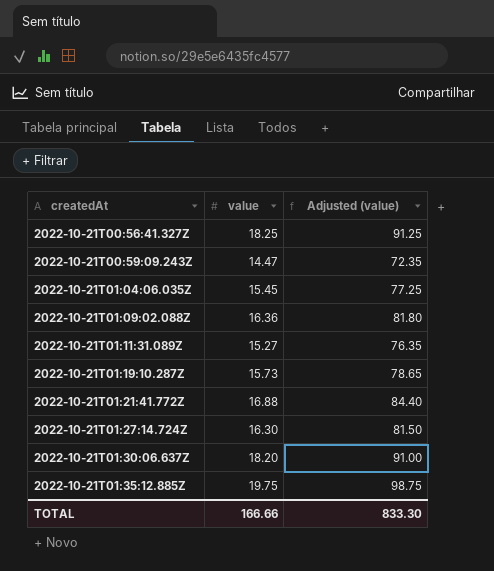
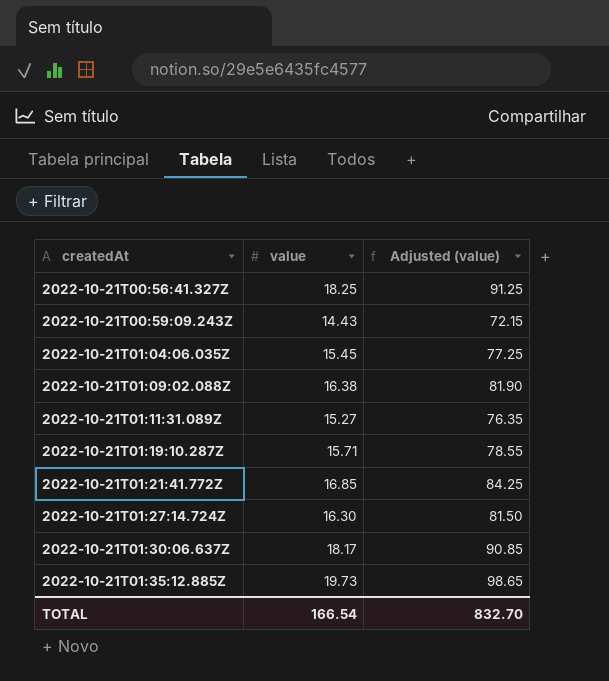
2022-10-21T00:59:09.243Z | value: 14.47 -> 14.43
2022-10-21T00:59:09.243Z | Adjusted (value): 72.35 -> 72.15
2022-10-21T01:09:02.088Z | value: 16.36 -> 16.38
2022-10-21T01:09:02.088Z | Adjusted (value): 81.80 -> 81.90
2022-10-21T01:19:10.287Z | value: 15.73 -> 15.71
2022-10-21T01:19:10.287Z | Adjusted (value): 78.65 -> 78.55
2022-10-21T01:21:41.772Z | value: 16.88 -> 16.85
2022-10-21T01:21:41.772Z | Adjusted (value): 84.40 -> 84.25
2022-10-21T01:30:06.637Z | value: 18.20 -> 18.17
2022-10-21T01:30:06.637Z | Adjusted (value): 91.00 -> 90.85
2022-10-21T01:35:12.885Z | value: 19.75 -> 19.73
2022-10-21T01:35:12.885Z | Adjusted (value): 98.75 -> 98.65
TOTAL | value: 166.66 -> 166.54
TOTAL | Adjusted (value): 833.30 -> 832.70

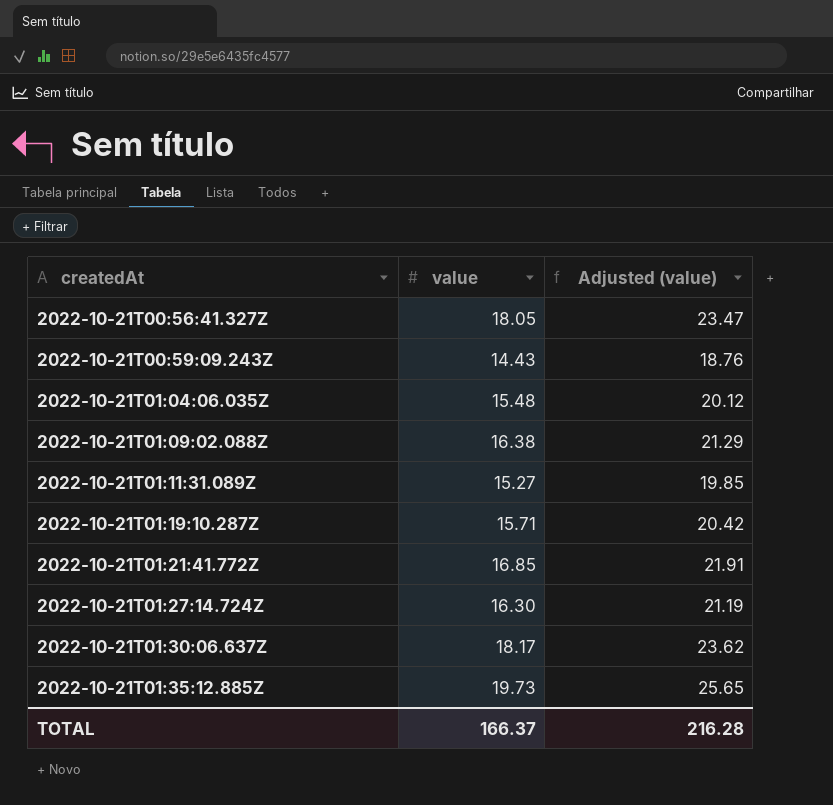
column Adjusted (value) | formula: [value] * 5 -> [value] * 1.3
2022-10-21T00:56:41.327Z | value: 18.25 -> 18.05
2022-10-21T01:04:06.035Z | value: 15.45 -> 15.48
TOTAL | value: 166.54 -> 166.37
TOTAL | Adjusted (value): 832.70 -> 216.28

